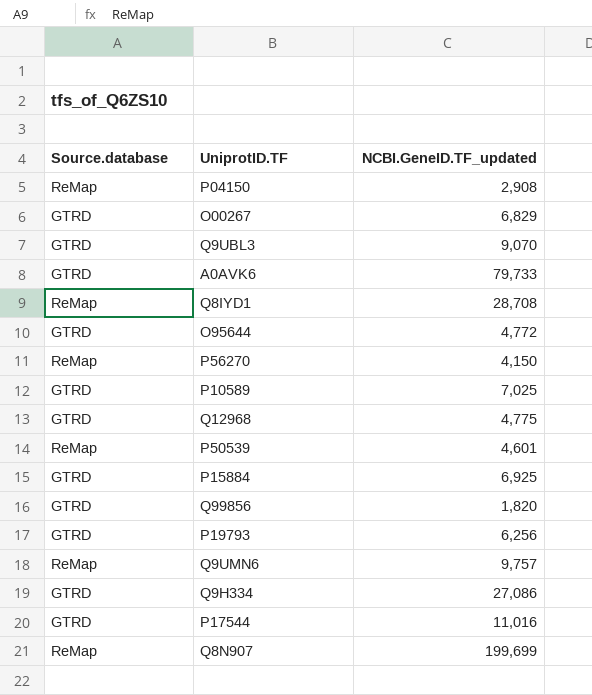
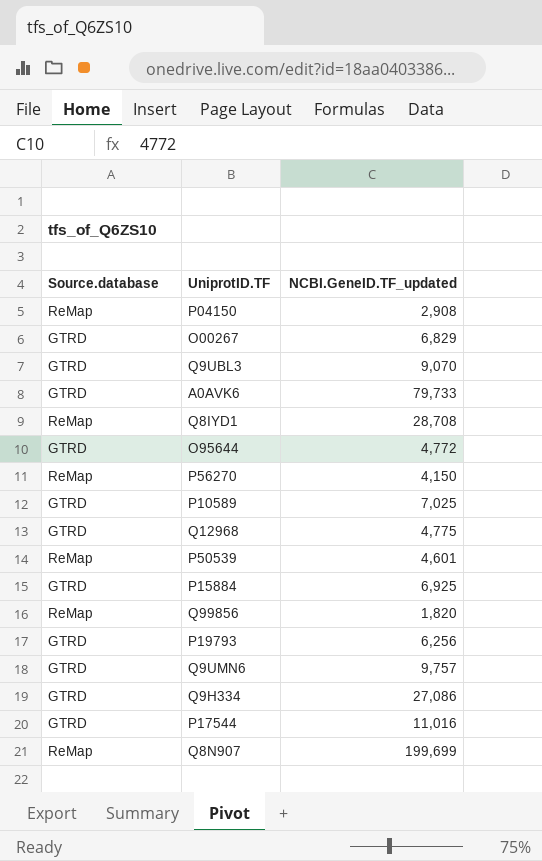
Q99856 | Source.database: GTRD -> ReMap
Q9UMN6 | Source.database: ReMap -> GTRD

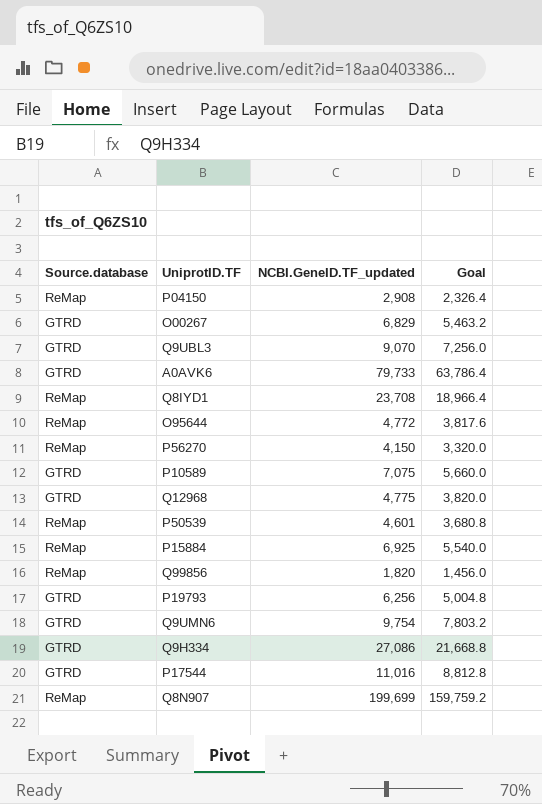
column Goal | formula: none -> [NCBI.GeneID.TF_updated] * 0.8
Q8IYD1 | NCBI.GeneID.TF_updated: 28,708 -> 23,708
O95644 | Source.database: GTRD -> ReMap
P10589 | NCBI.GeneID.TF_updated: 7,025 -> 7,075
P15884 | Source.database: GTRD -> ReMap
Q9UMN6 | NCBI.GeneID.TF_updated: 9,757 -> 9,754

